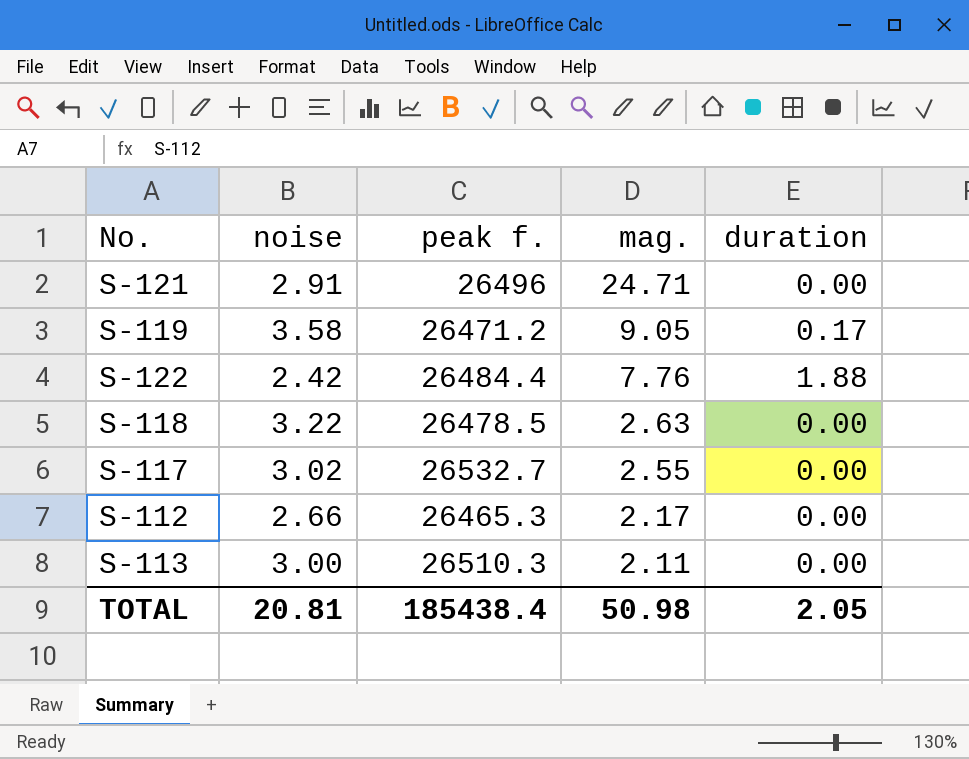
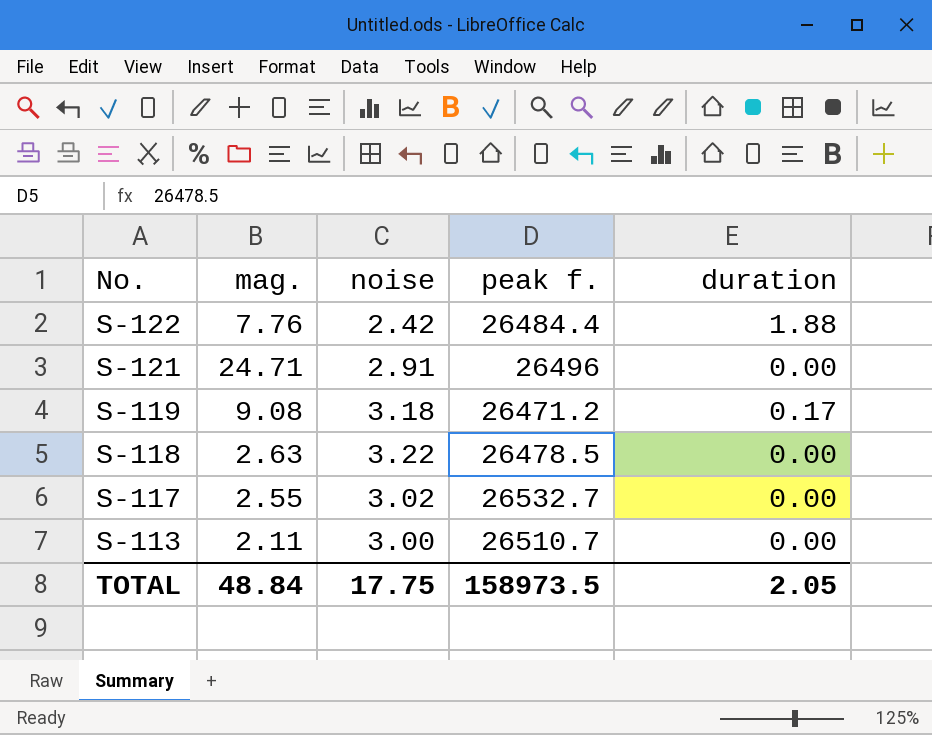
row order: mag. descending -> No. descending
column mag. | position: 4 -> 2
row S-112: 2.66 | 26465.3 | 2.17 | 0.00 -> none
S-119 | mag.: 9.05 -> 9.08
S-119 | noise: 3.58 -> 3.18
S-113 | peak f.: 26510.3 -> 26510.7
TOTAL | mag.: 50.98 -> 48.84
TOTAL | noise: 20.81 -> 17.75
TOTAL | peak f.: 185438.4 -> 158973.5

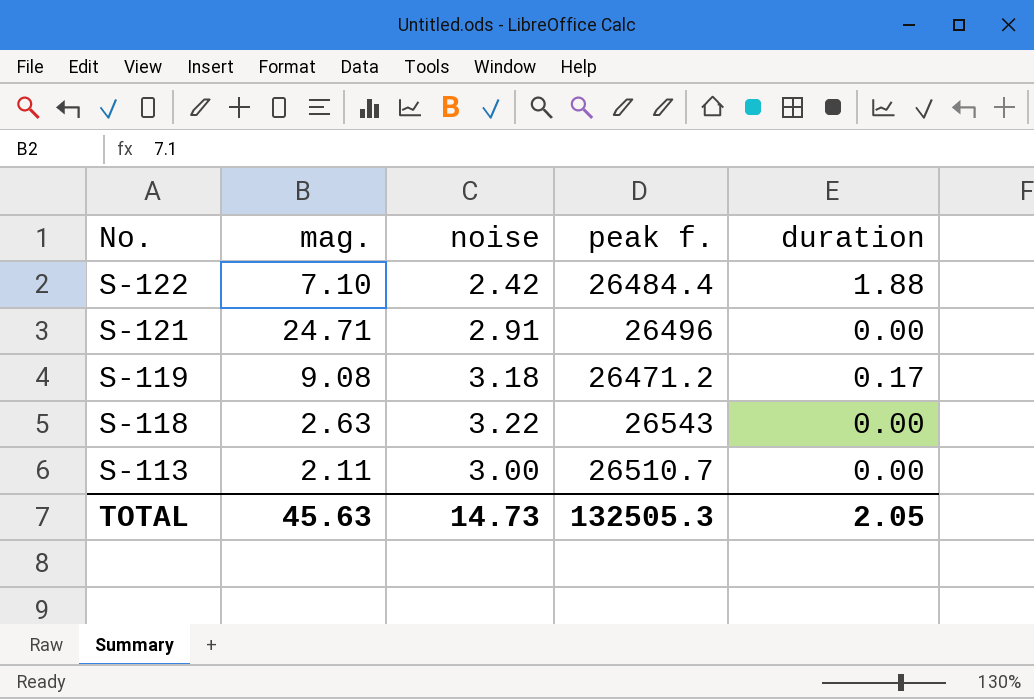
row S-117: 2.55 | 3.02 | 26532.7 | 0.00 -> none
S-122 | mag.: 7.76 -> 7.10
S-118 | peak f.: 26478.5 -> 26543
TOTAL | mag.: 48.84 -> 45.63
TOTAL | noise: 17.75 -> 14.73
TOTAL | peak f.: 158973.5 -> 132505.3

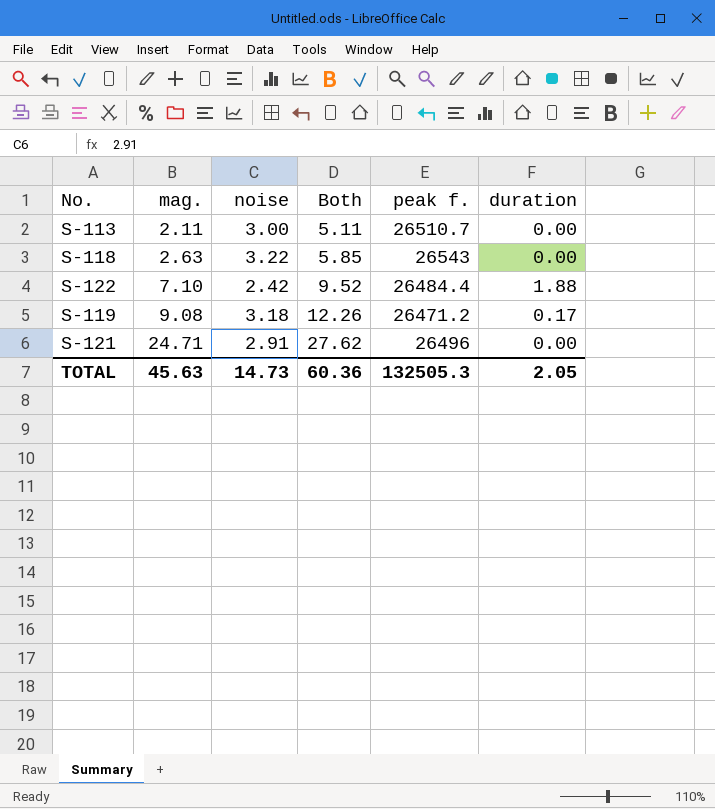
row order: No. descending -> mag. ascending
column Both | formula: none -> [mag.] + [noise]

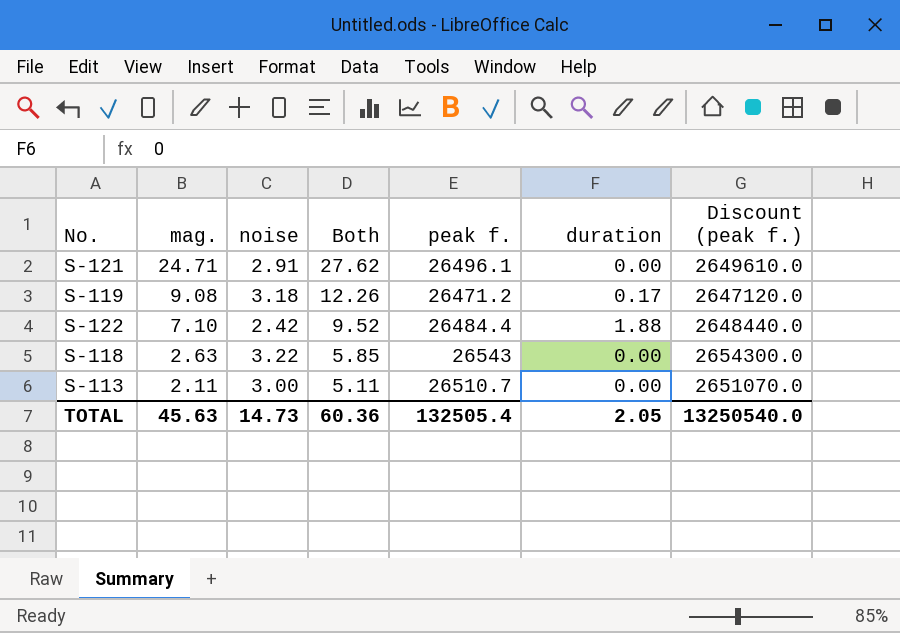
row order: mag. ascending -> mag. descending
column Discount (peak f.) | formula: none -> [peak f.] * 100
S-121 | peak f.: 26496 -> 26496.1
TOTAL | peak f.: 132505.3 -> 132505.4

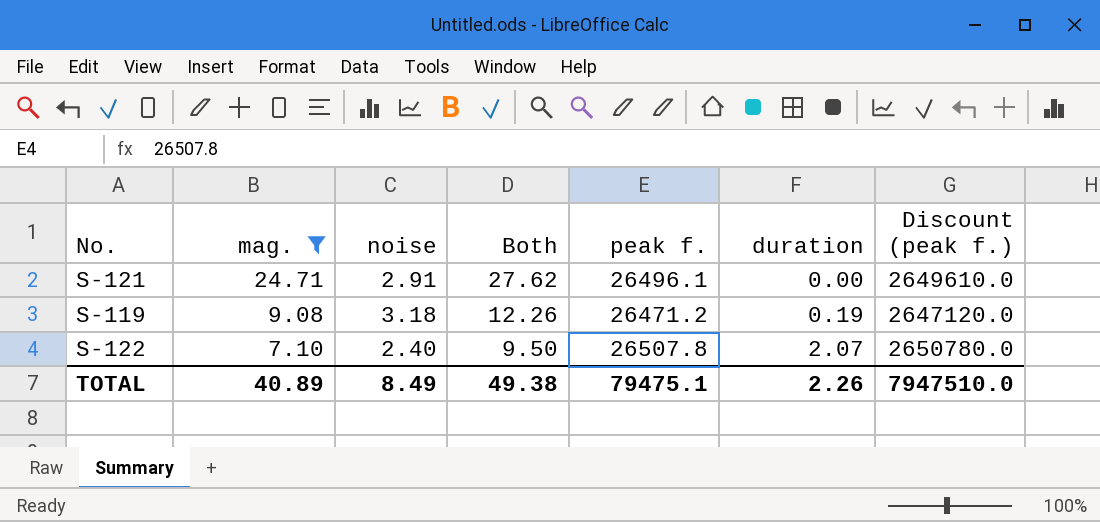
filter: none -> mag. >= 7.10
S-119 | duration: 0.17 -> 0.19
S-122 | noise: 2.42 -> 2.40
S-122 | Both: 9.52 -> 9.50
S-122 | peak f.: 26484.4 -> 26507.8
S-122 | duration: 1.88 -> 2.07
S-122 | Discount (peak f.): 2648440.0 -> 2650780.0
TOTAL | mag.: 45.63 -> 40.89
TOTAL | noise: 14.73 -> 8.49
TOTAL | Both: 60.36 -> 49.38
TOTAL | peak f.: 132505.4 -> 79475.1
TOTAL | duration: 2.05 -> 2.26
TOTAL | Discount (peak f.): 13250540.0 -> 7947510.0

